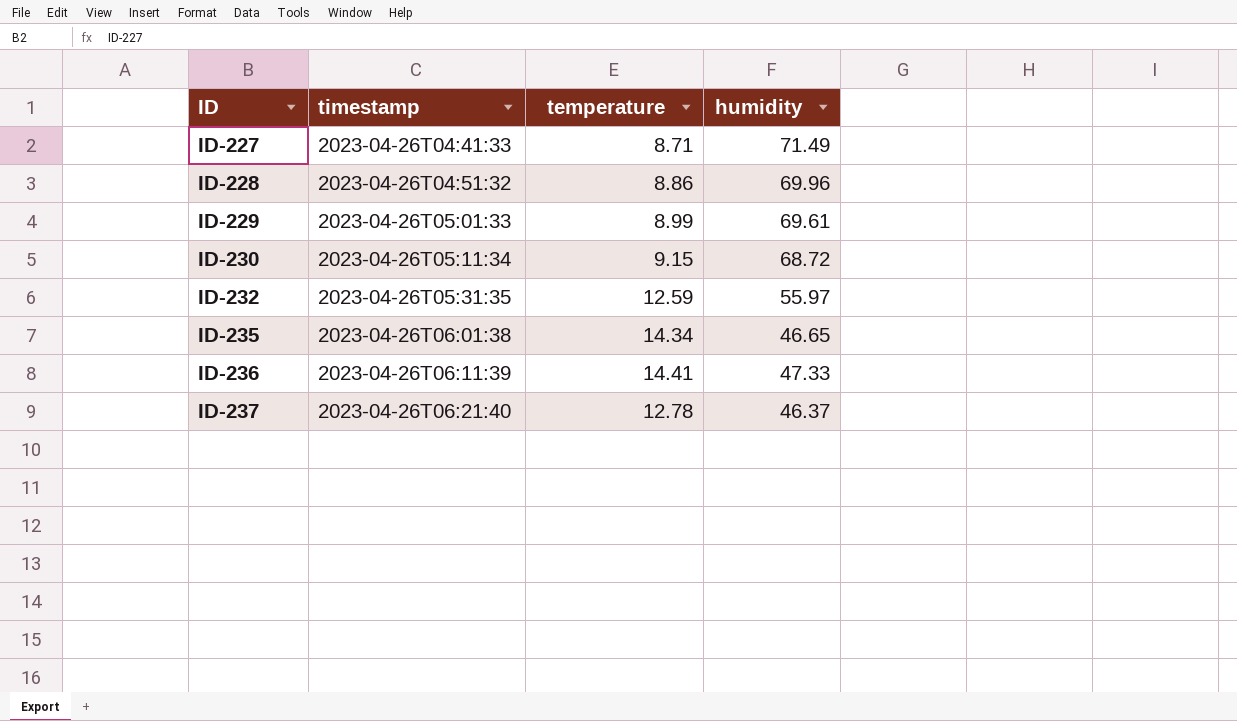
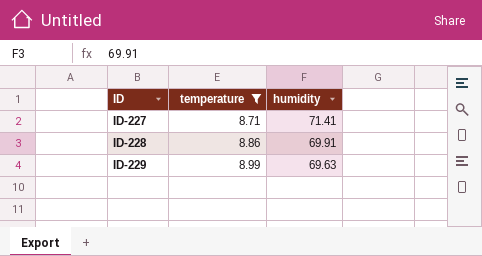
filter: none -> temperature <= 8.99
column timestamp | position: 2 -> none
ID-227 | humidity: 71.49 -> 71.41
ID-228 | humidity: 69.96 -> 69.91
ID-229 | humidity: 69.61 -> 69.63

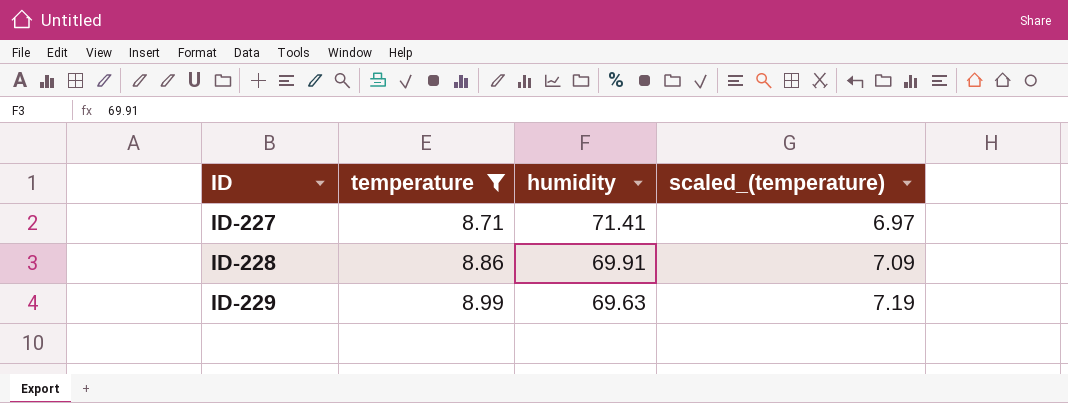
column scaled_(temperature) | formula: none -> [temperature] * 0.8

